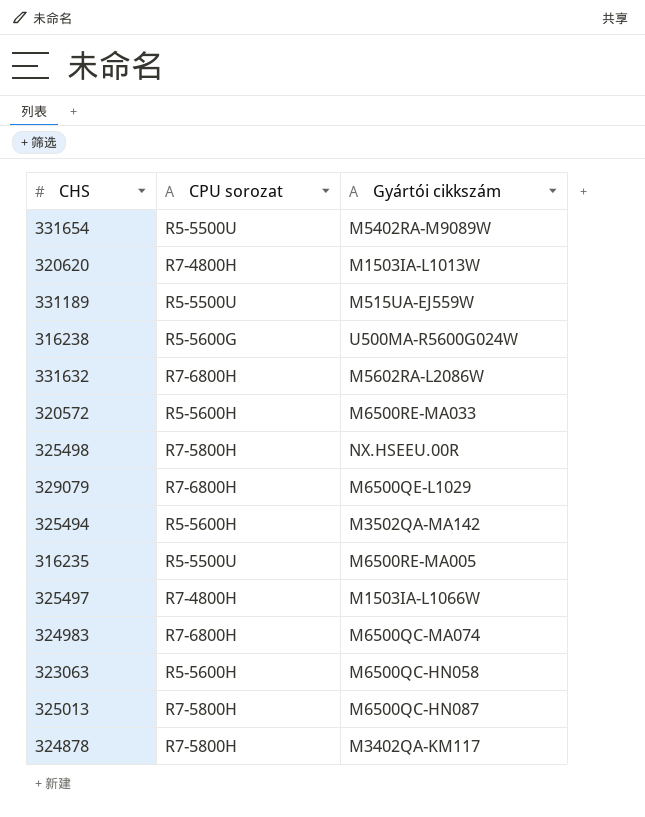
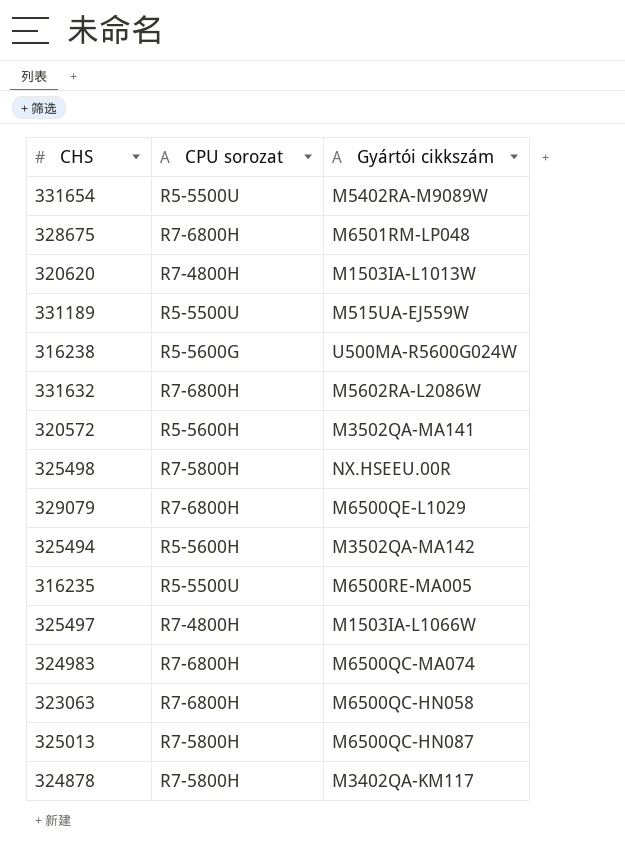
row 328675: none -> R7-6800H | M6501RM-LP048
320572 | Gyártói cikkszám: M6500RE-MA033 -> M3502QA-MA141
323063 | CPU sorozat: R5-5600H -> R7-6800H

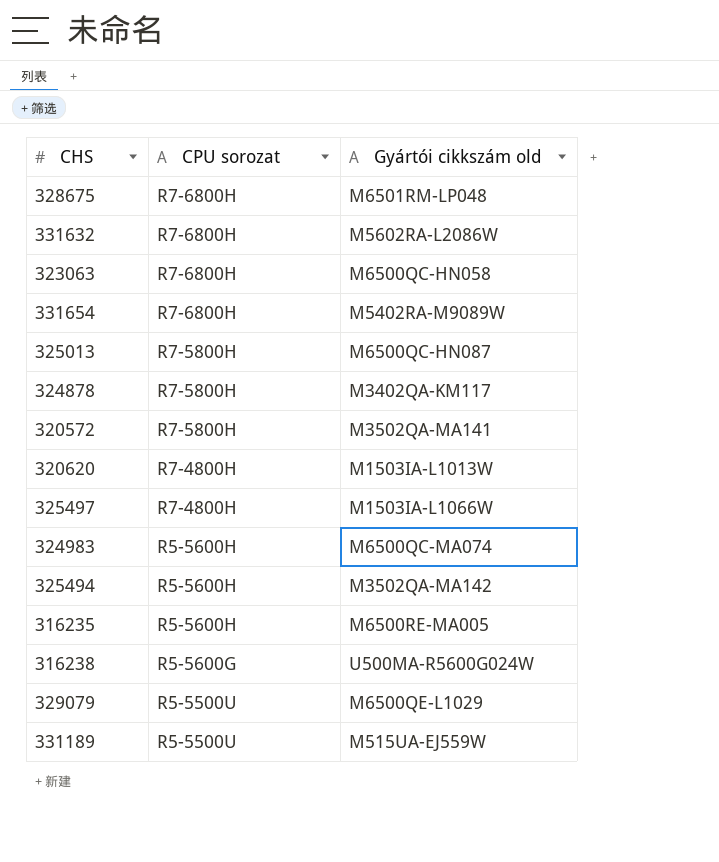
row order: none -> CPU sorozat descending
column name: Gyártói cikkszám -> Gyártói cikkszám old
row 325498: R7-5800H | NX.HSEEU.00R -> none
331654 | CPU sorozat: R5-5500U -> R7-6800H
320572 | CPU sorozat: R5-5600H -> R7-5800H
324983 | CPU sorozat: R7-6800H -> R5-5600H
316235 | CPU sorozat: R5-5500U -> R5-5600H
329079 | CPU sorozat: R7-6800H -> R5-5500U

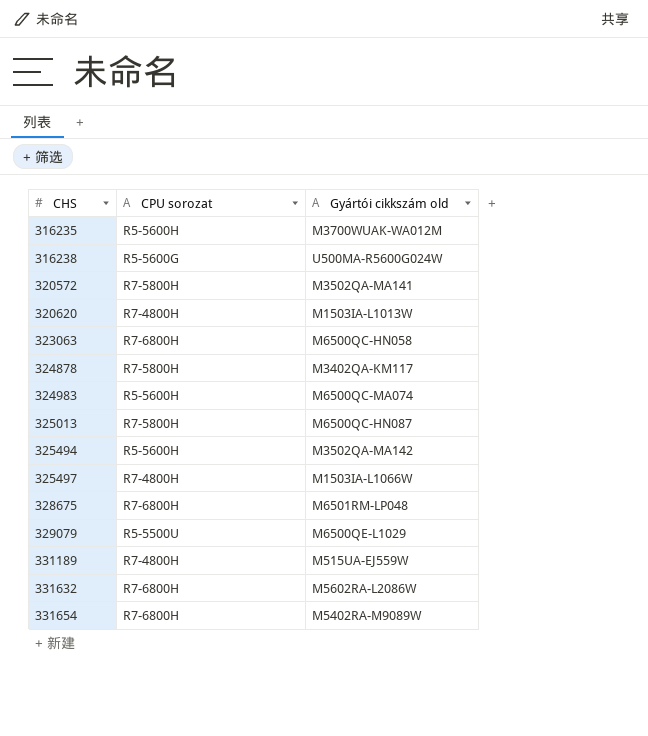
row order: CPU sorozat descending -> CHS ascending
316235 | Gyártói cikkszám old: M6500RE-MA005 -> M3700WUAK-WA012M
331189 | CPU sorozat: R5-5500U -> R7-4800H

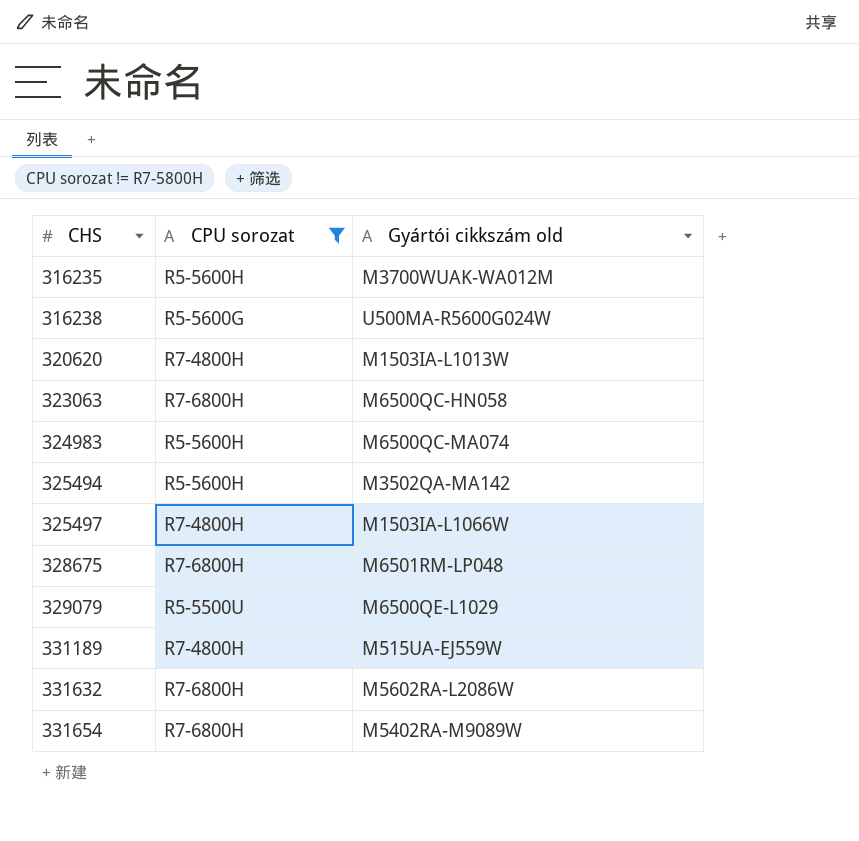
filter: none -> CPU sorozat != R7-5800H

